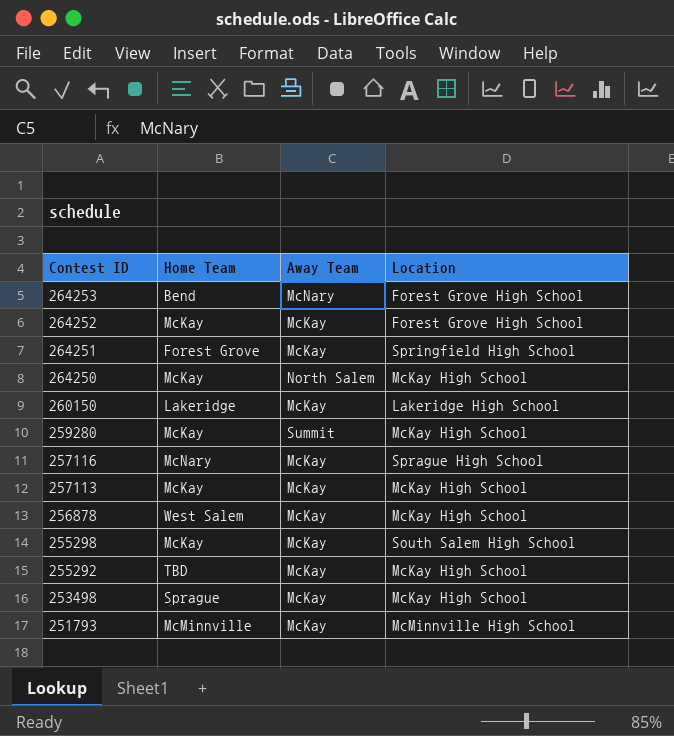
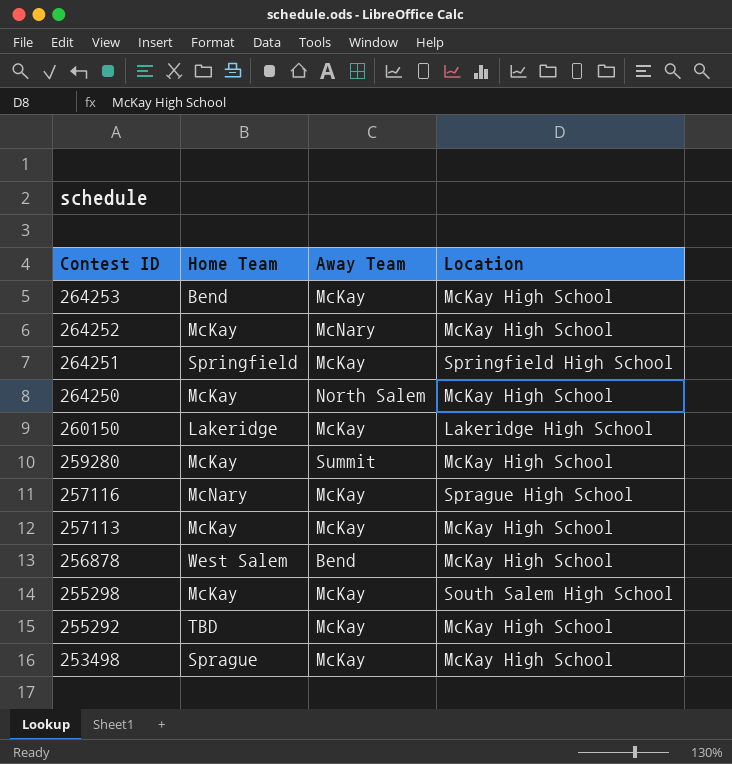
row 251793: McMinnville | McKay | McMinnville High School -> none
264253 | Away Team: McNary -> McKay
264253 | Location: Forest Grove High School -> McKay High School
264252 | Away Team: McKay -> McNary
264252 | Location: Forest Grove High School -> McKay High School
264251 | Home Team: Forest Grove -> Springfield
256878 | Away Team: McKay -> Bend

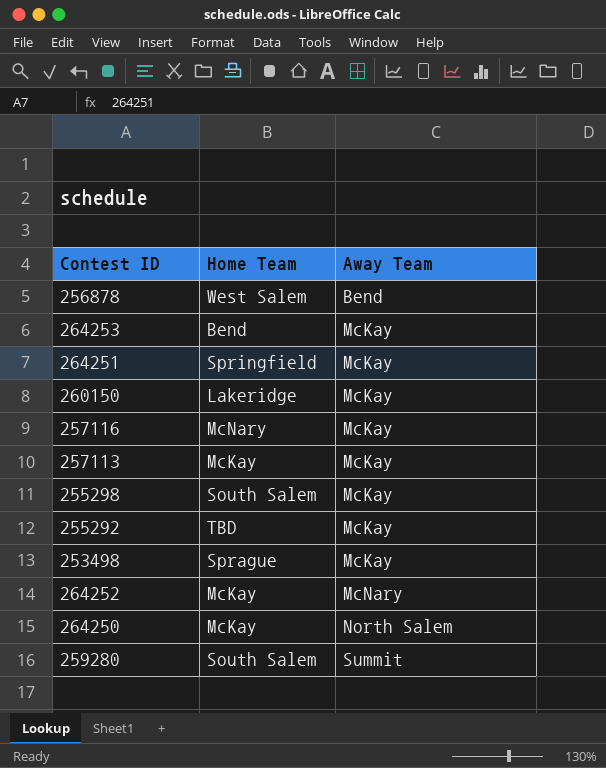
row order: Contest ID descending -> Away Team ascending
column Location | position: 4 -> none
255298 | Home Team: McKay -> South Salem
259280 | Home Team: McKay -> South Salem

